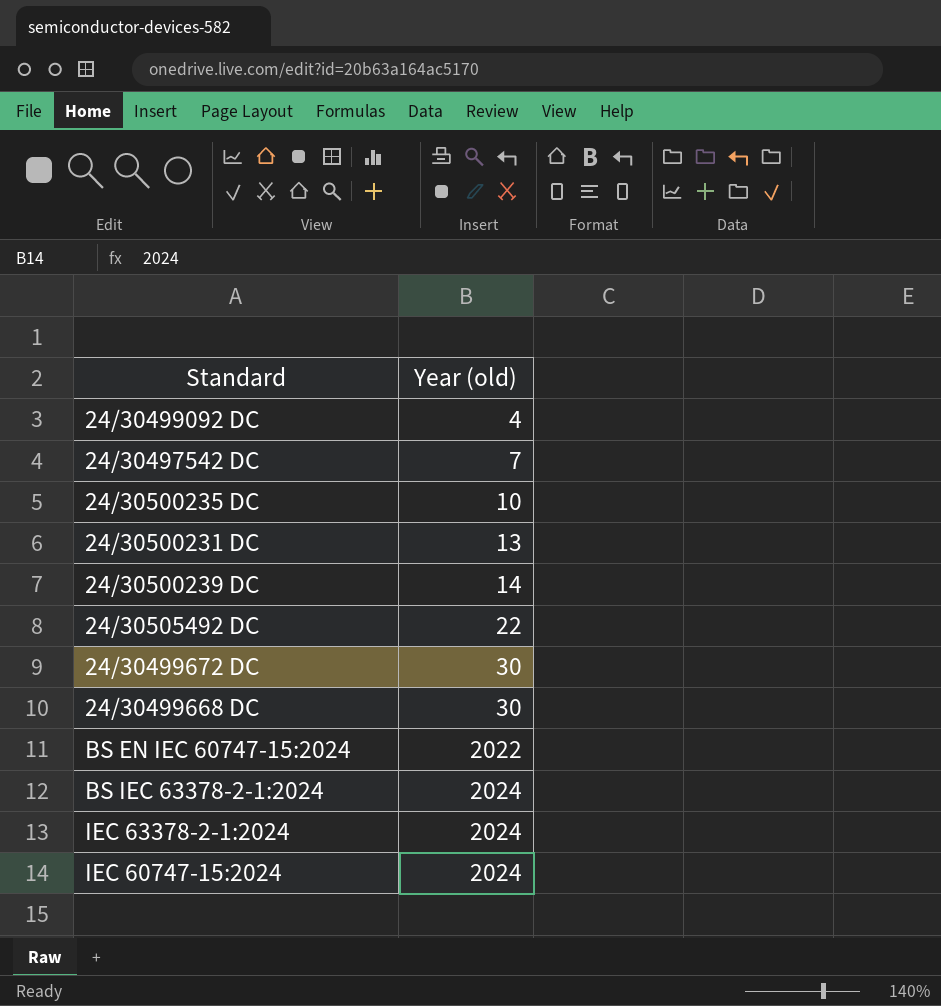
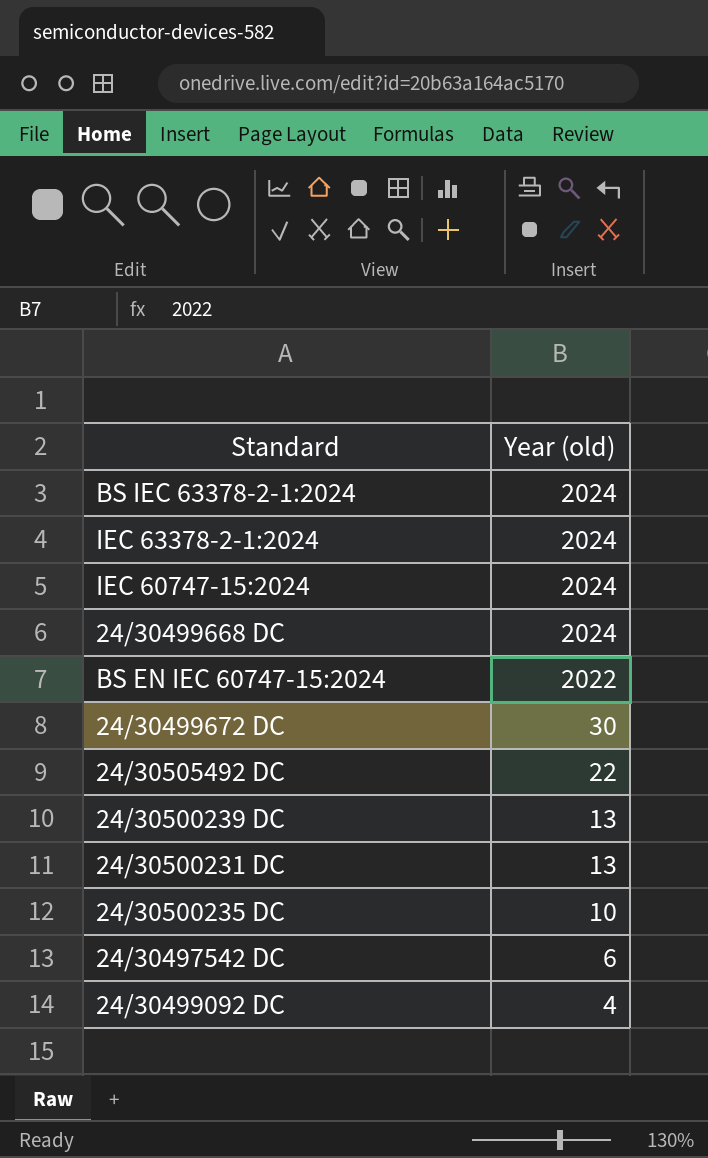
row order: Year (old) ascending -> Year (old) descending
24/30499668 DC | Year (old): 30 -> 2024
24/30500239 DC | Year (old): 14 -> 13
24/30497542 DC | Year (old): 7 -> 6

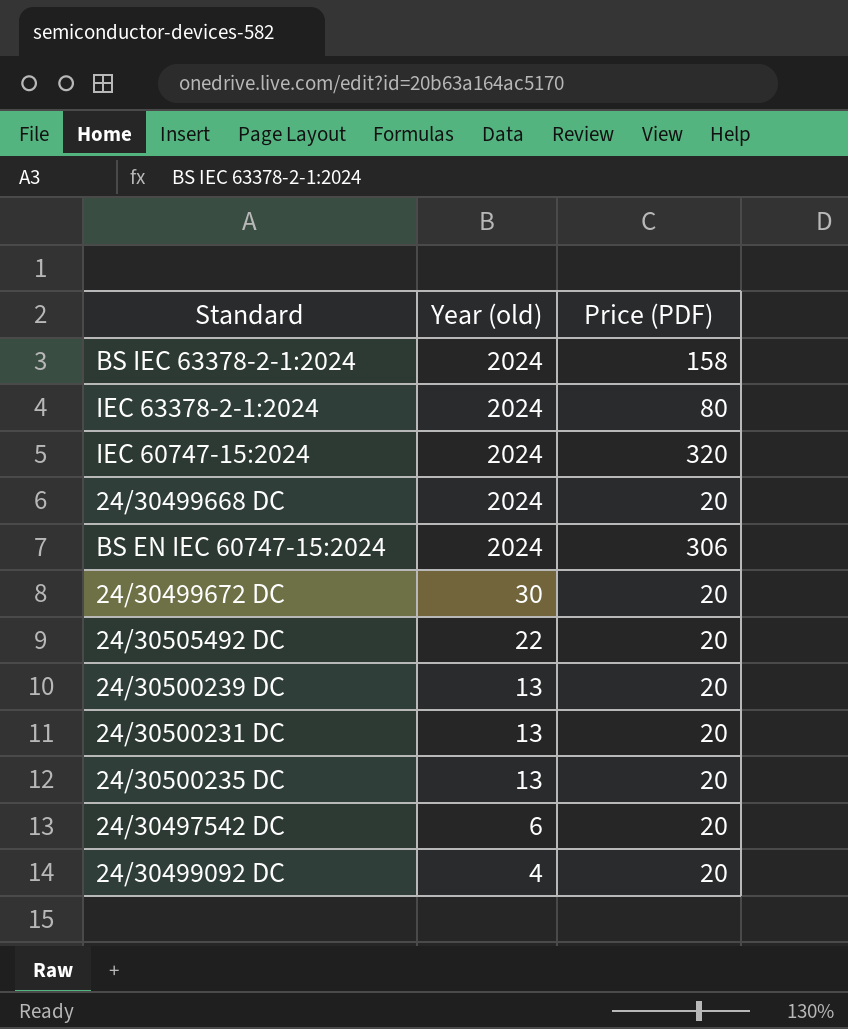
column Price (PDF) | position: none -> 3
BS EN IEC 60747-15:2024 | Year (old): 2022 -> 2024
24/30500235 DC | Year (old): 10 -> 13

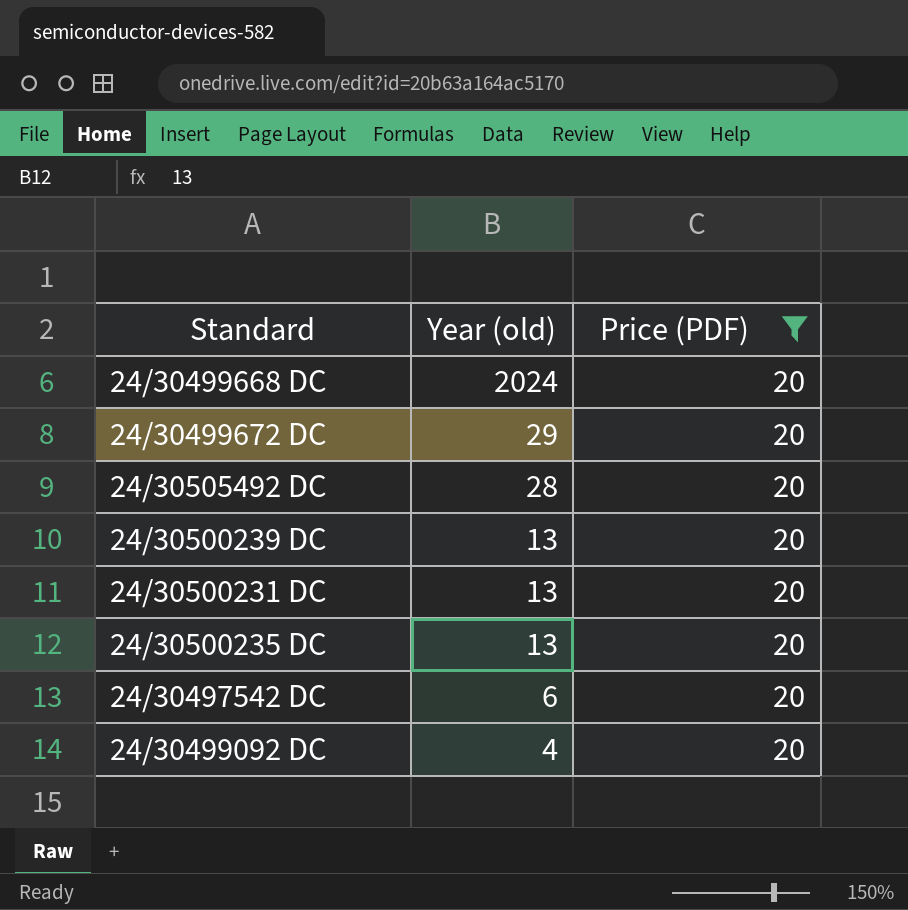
filter: none -> Price (PDF) = 20
24/30499672 DC | Year (old): 30 -> 29
24/30505492 DC | Year (old): 22 -> 28

